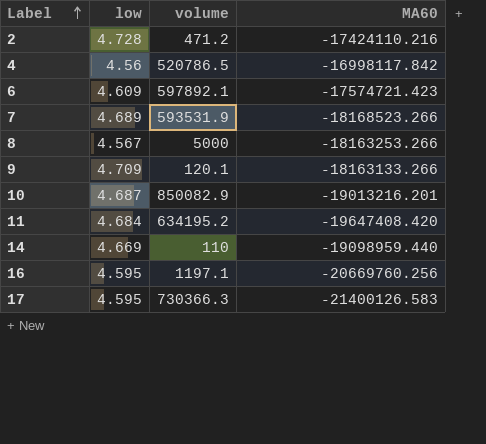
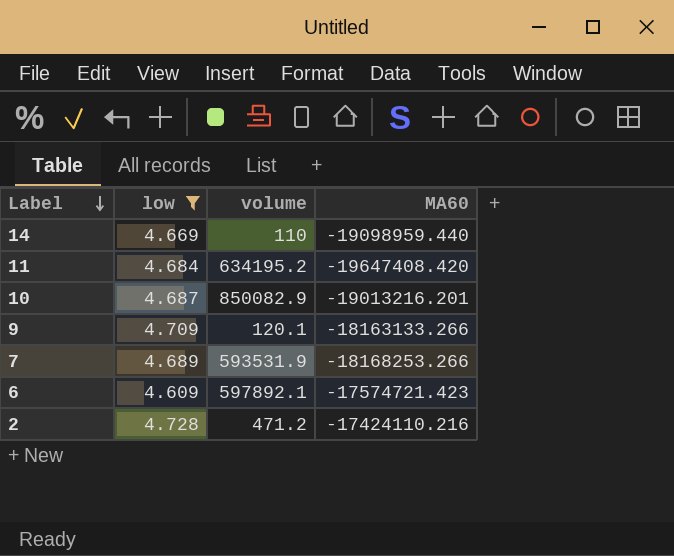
filter: none -> low >= 4.609
row order: Label ascending -> Label descending
7 | MA60: -18168523.266 -> -18168253.266

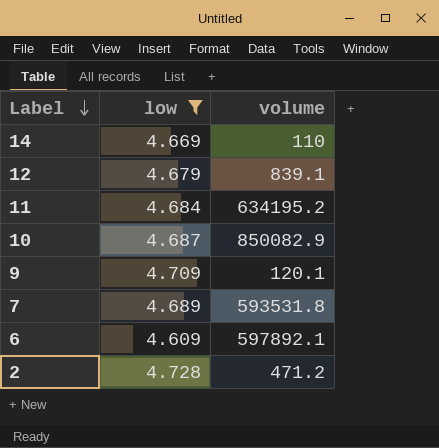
column MA60 | position: 4 -> none
row 12: none -> 4.679 | 839.1
7 | volume: 593531.9 -> 593531.8

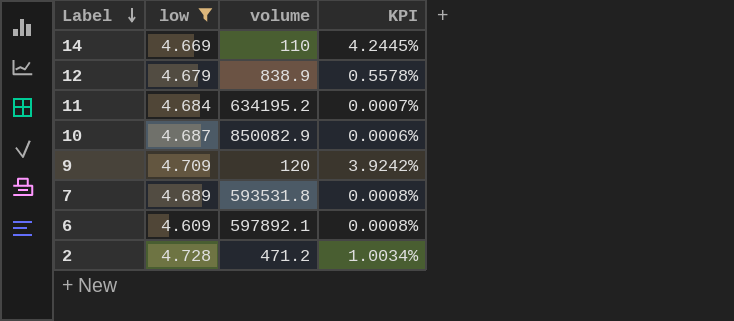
column KPI | formula: none -> [low] / [volume]
12 | volume: 839.1 -> 838.9
9 | volume: 120.1 -> 120

